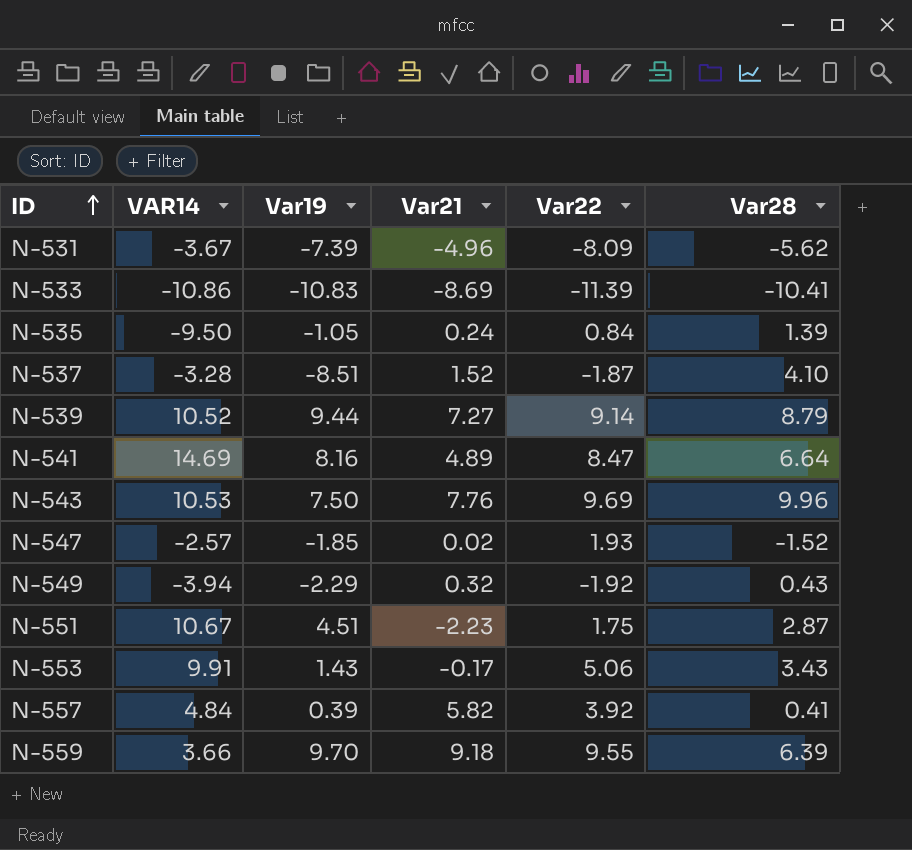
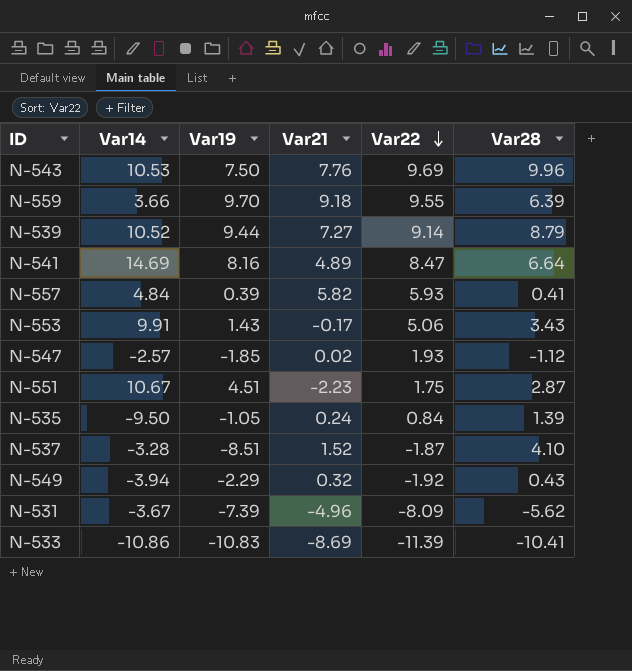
row order: ID ascending -> Var22 descending
column name: VAR14 -> Var14
N-557 | Var22: 3.92 -> 5.93
N-547 | Var28: -1.52 -> -1.12

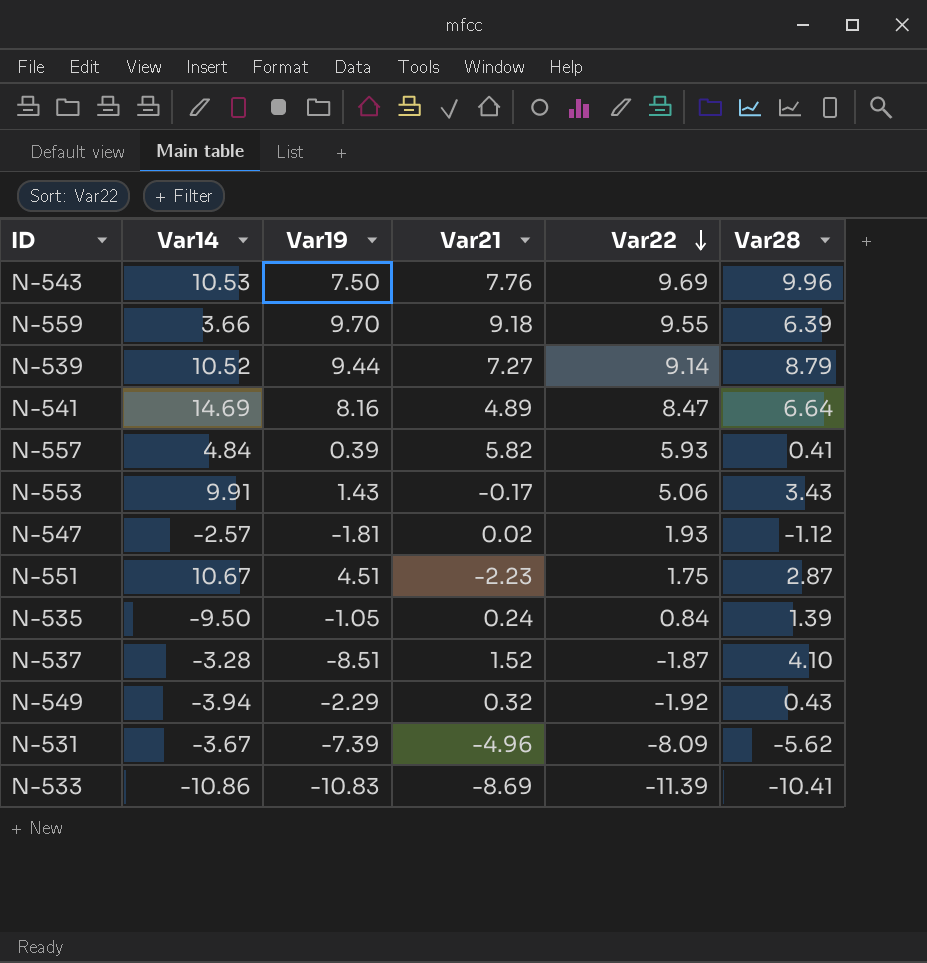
N-547 | Var19: -1.85 -> -1.81

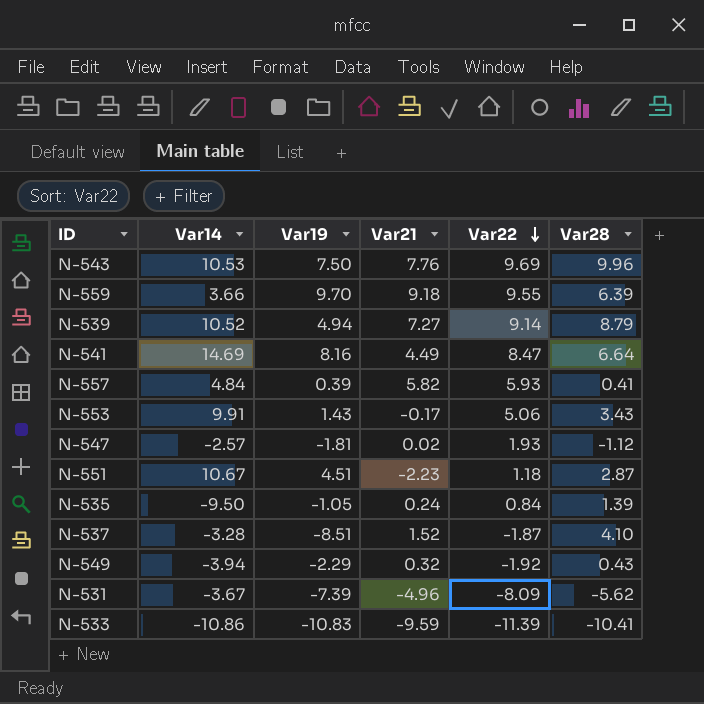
N-539 | Var19: 9.44 -> 4.94
N-541 | Var21: 4.89 -> 4.49
N-551 | Var22: 1.75 -> 1.18
N-533 | Var21: -8.69 -> -9.59

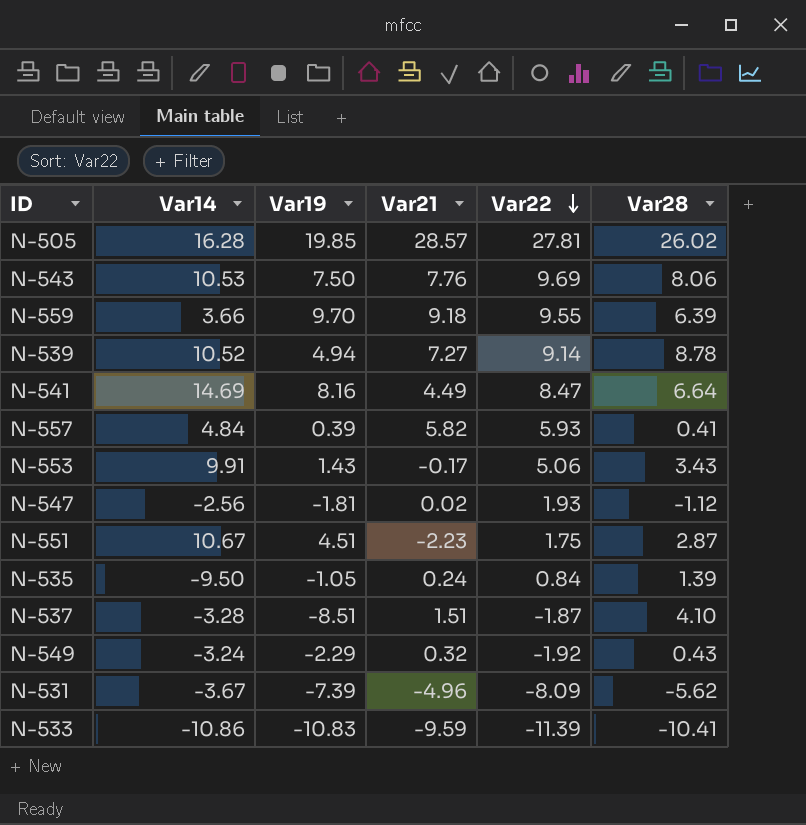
row N-505: none -> 16.28 | 19.85 | 28.57 | 27.81 | 26.02
N-543 | Var28: 9.96 -> 8.06
N-539 | Var28: 8.79 -> 8.78
N-547 | Var14: -2.57 -> -2.56
N-551 | Var22: 1.18 -> 1.75
N-537 | Var21: 1.52 -> 1.51
N-549 | Var14: -3.94 -> -3.24

